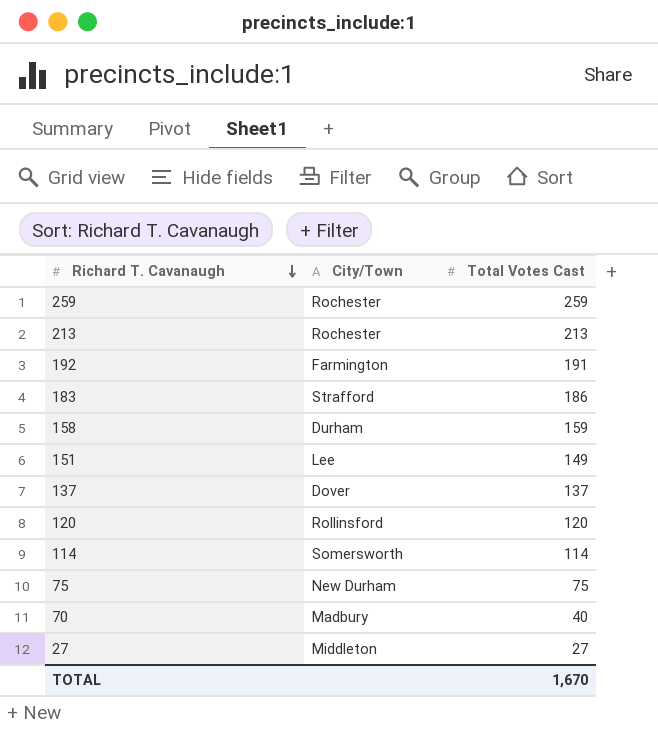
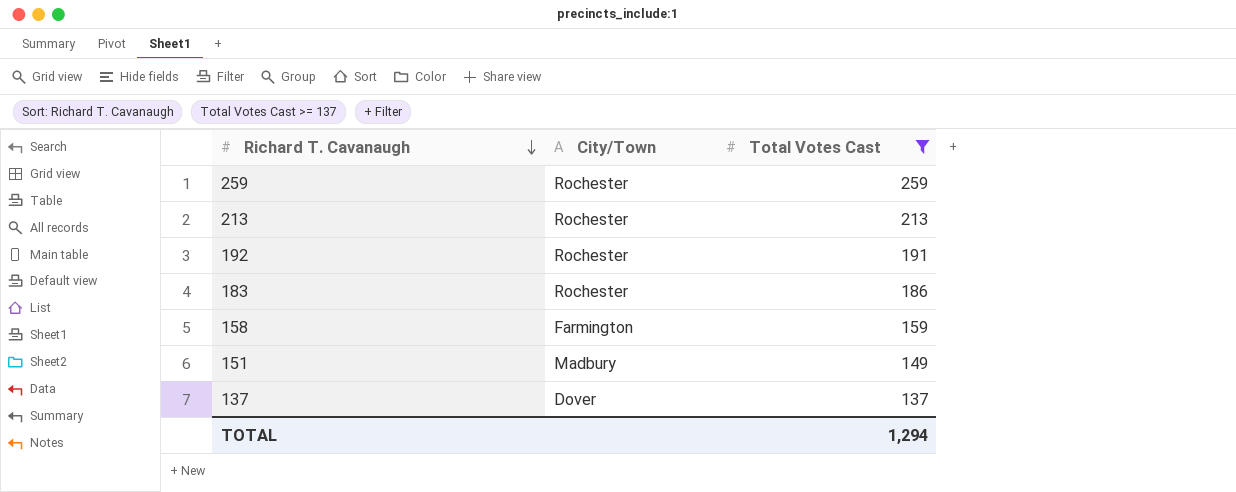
filter: none -> Total Votes Cast >= 137
192 | City/Town: Farmington -> Rochester
183 | City/Town: Strafford -> Rochester
158 | City/Town: Durham -> Farmington
151 | City/Town: Lee -> Madbury
TOTAL | Total Votes Cast: 1,670 -> 1,294

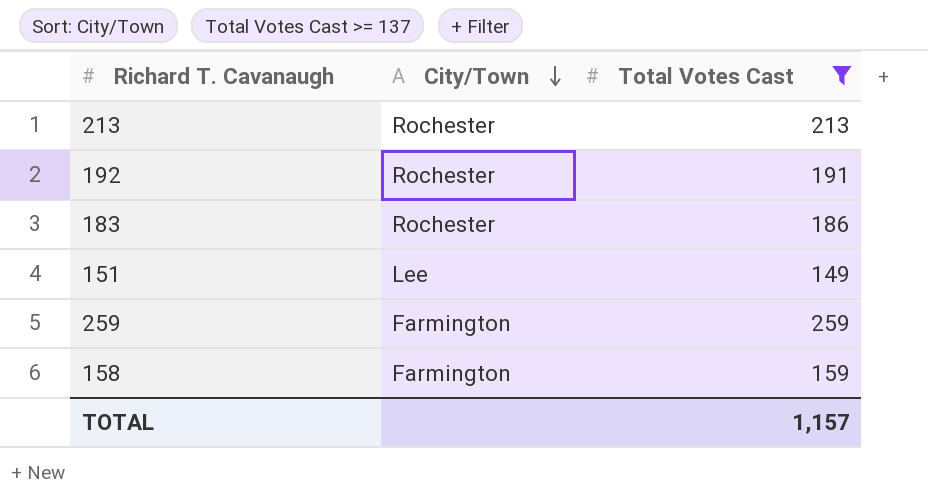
row order: Richard T. Cavanaugh descending -> City/Town descending
row 137: Dover | 137 -> none
151 | City/Town: Madbury -> Lee
259 | City/Town: Rochester -> Farmington
TOTAL | Total Votes Cast: 1,294 -> 1,157

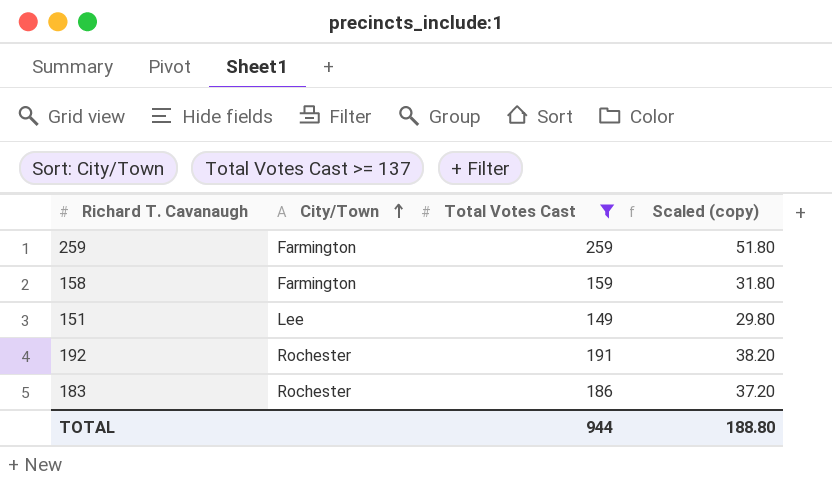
row order: City/Town descending -> City/Town ascending
column Scaled (copy) | formula: none -> [Total Votes Cast] * 0.2
row 213: Rochester | 213 -> none
TOTAL | Total Votes Cast: 1,157 -> 944

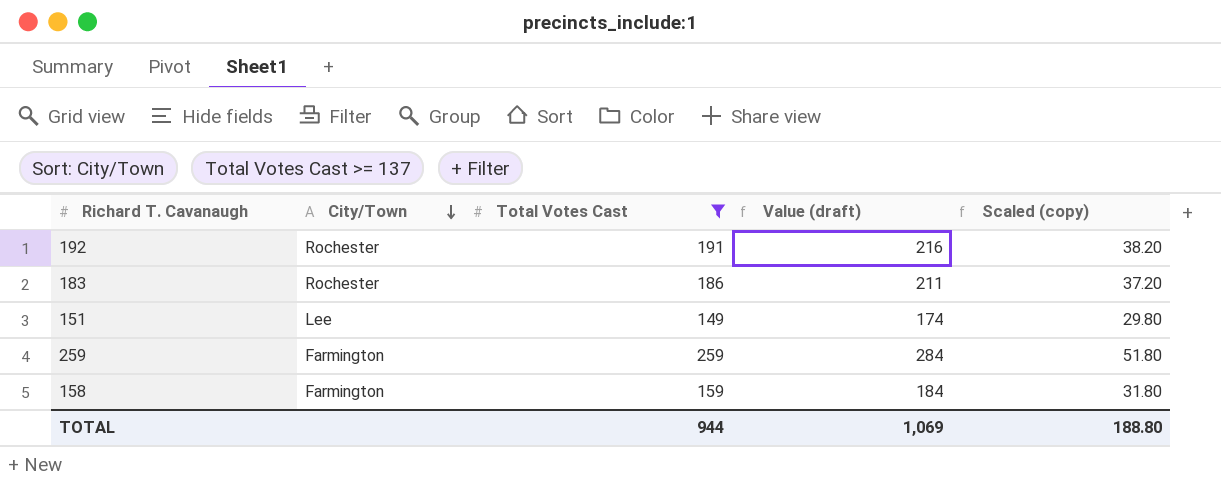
row order: City/Town ascending -> City/Town descending
column Value (draft) | formula: none -> [Total Votes Cast] + 25

